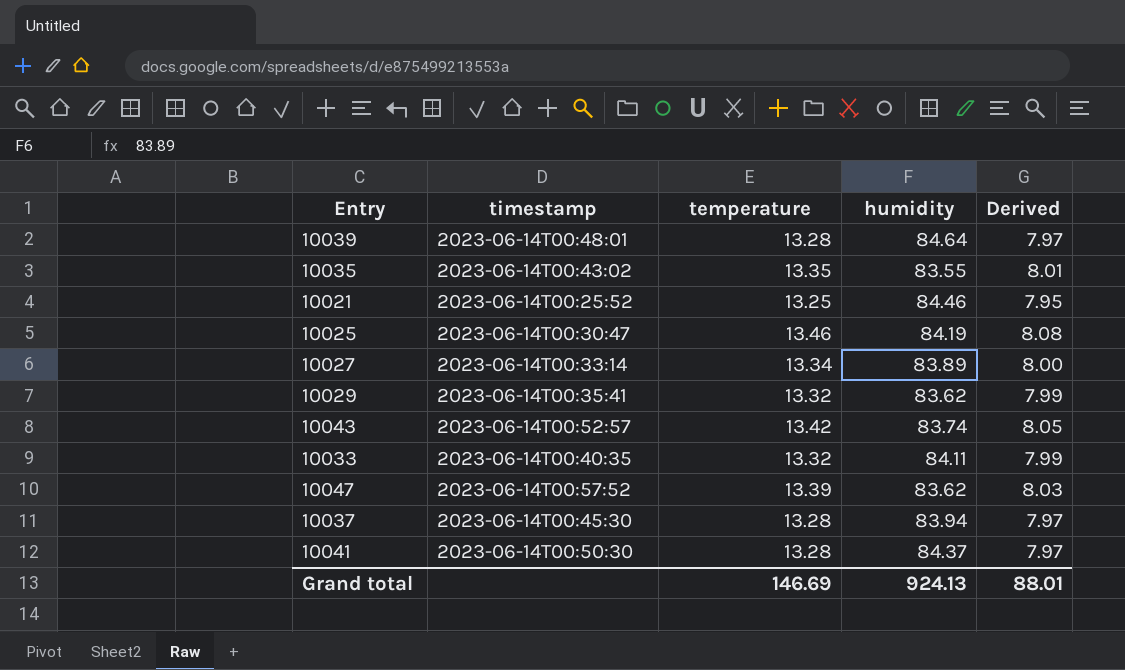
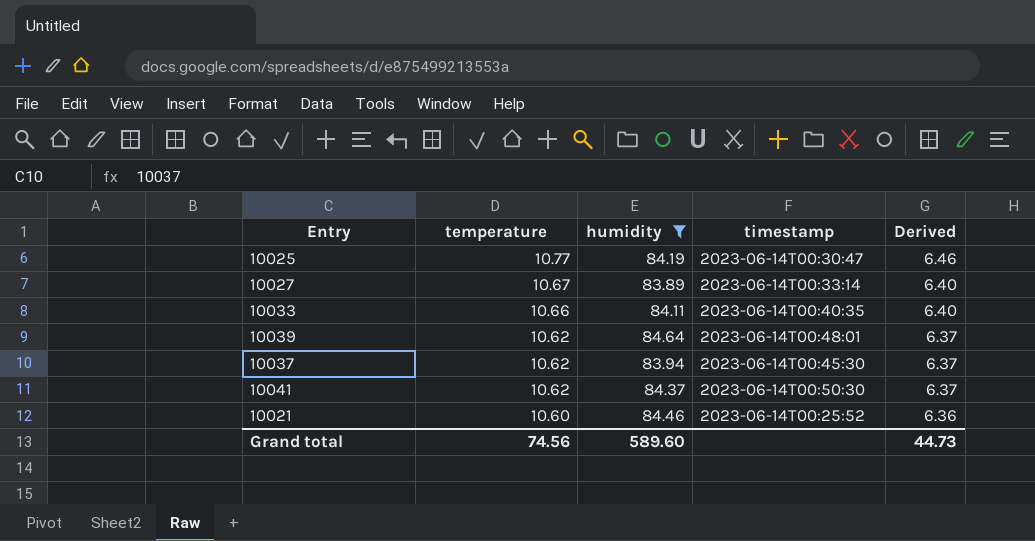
filter: none -> humidity >= 83.89
row order: none -> temperature descending
column timestamp | position: 2 -> 4
10025 | temperature: 13.46 -> 10.77
10025 | Derived: 8.08 -> 6.46
10027 | temperature: 13.34 -> 10.67
10027 | Derived: 8.00 -> 6.40
10033 | temperature: 13.32 -> 10.66
10033 | Derived: 7.99 -> 6.40
10039 | temperature: 13.28 -> 10.62
10039 | Derived: 7.97 -> 6.37
10037 | temperature: 13.28 -> 10.62
10037 | Derived: 7.97 -> 6.37
10041 | temperature: 13.28 -> 10.62
10041 | Derived: 7.97 -> 6.37
10021 | temperature: 13.25 -> 10.60
10021 | Derived: 7.95 -> 6.36
Grand total | temperature: 146.69 -> 74.56
Grand total | humidity: 924.13 -> 589.60
Grand total | Derived: 88.01 -> 44.73

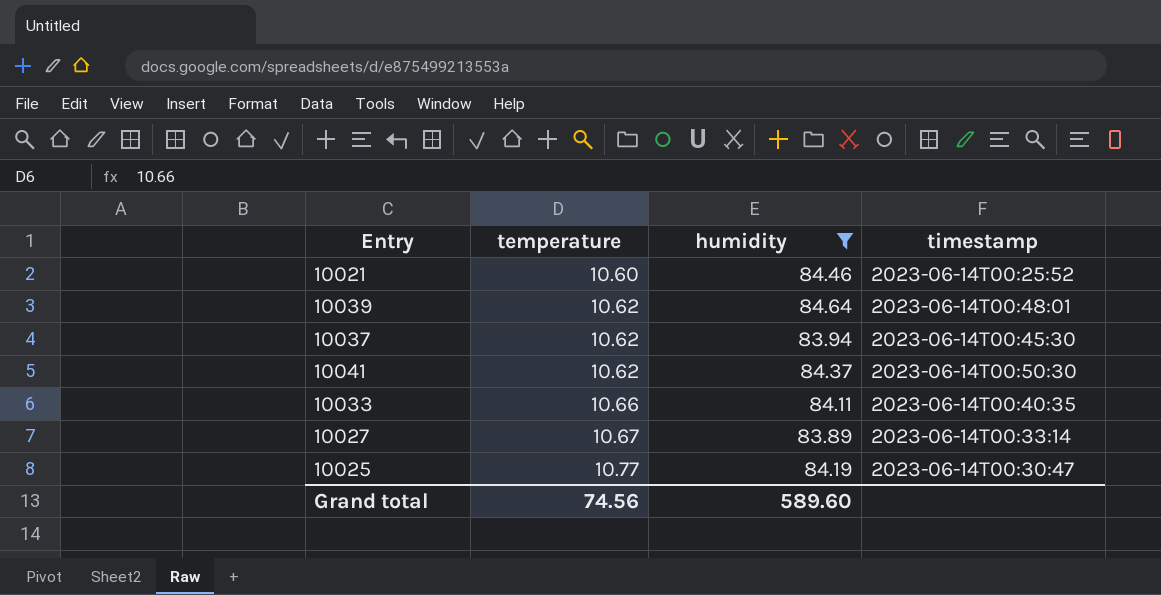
row order: temperature descending -> temperature ascending
column Derived | formula: [temperature] * 0.6 -> none

